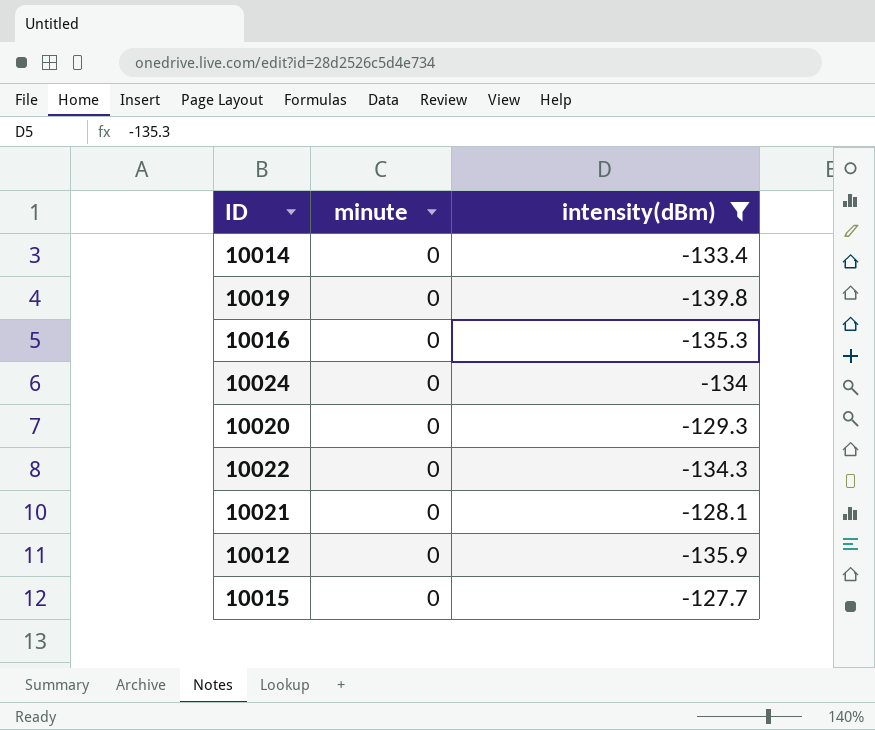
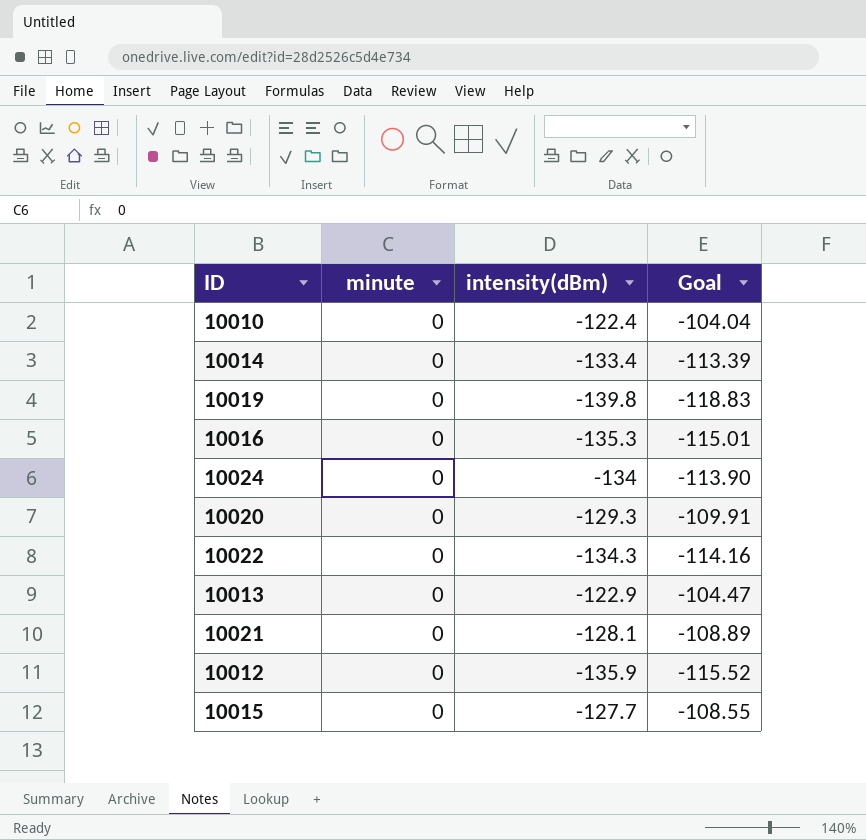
filter: intensity(dBm) <= -127.7 -> none
column Goal | formula: none -> [intensity(dBm)] * 0.85

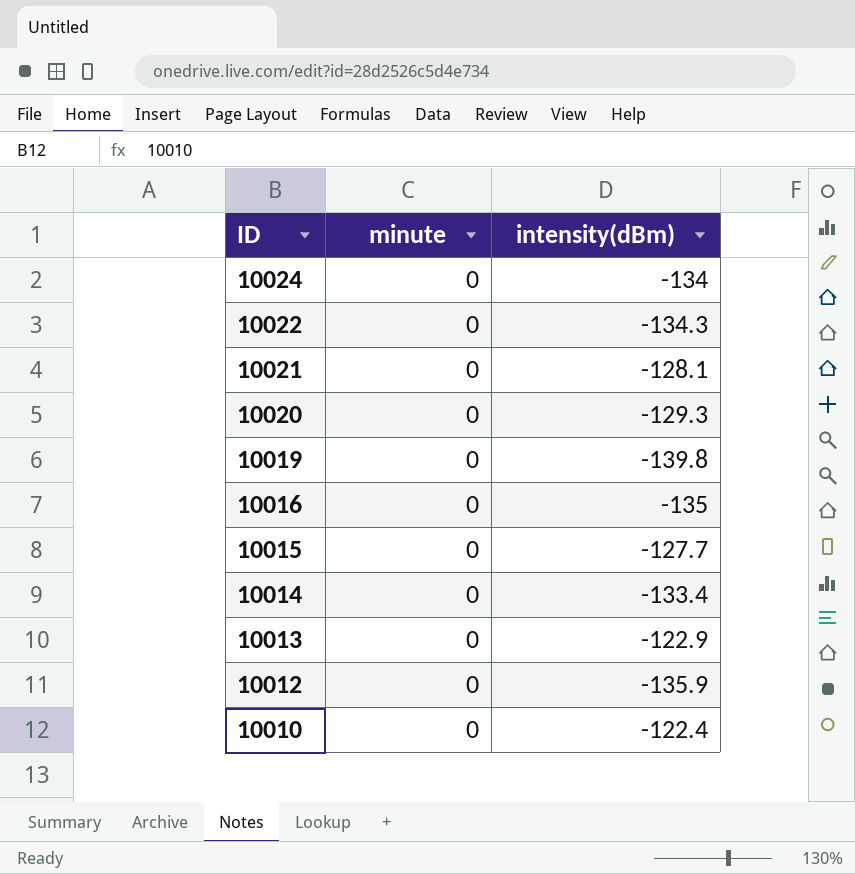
row order: none -> ID descending
column Goal | formula: [intensity(dBm)] * 0.85 -> none
10016 | intensity(dBm): -135.3 -> -135

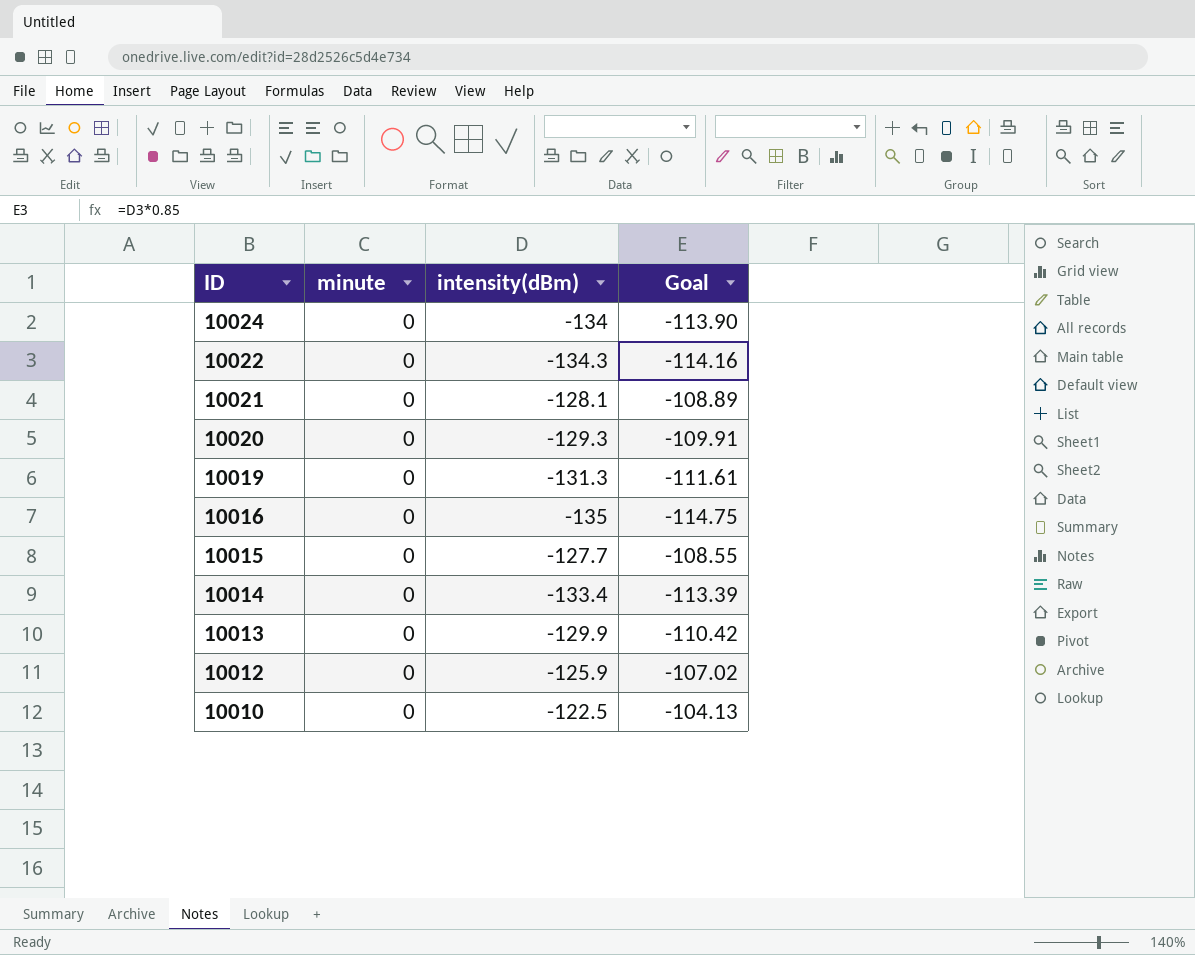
column Goal | formula: none -> [intensity(dBm)] * 0.85
10019 | intensity(dBm): -139.8 -> -131.3
10013 | intensity(dBm): -122.9 -> -129.9
10012 | intensity(dBm): -135.9 -> -125.9
10010 | intensity(dBm): -122.4 -> -122.5

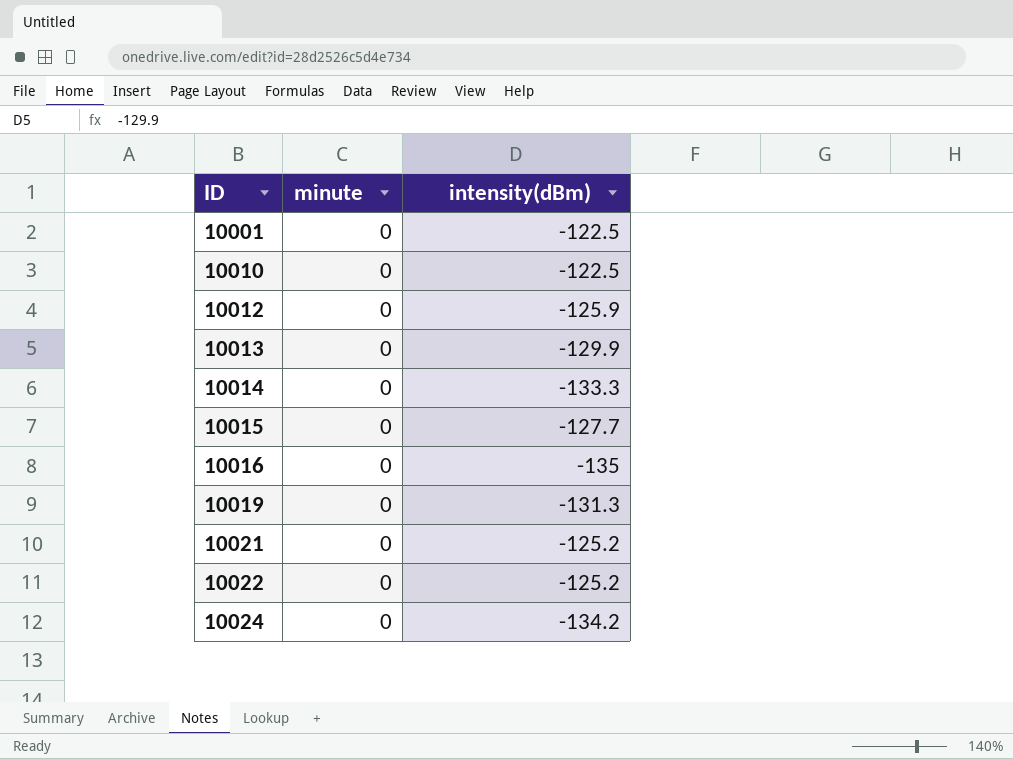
row order: ID descending -> ID ascending
column Goal | formula: [intensity(dBm)] * 0.85 -> none
row 10020: 0 | -129.3 | -109.91 -> none
row 10001: none -> 0 | -122.5
10014 | intensity(dBm): -133.4 -> -133.3
10021 | intensity(dBm): -128.1 -> -125.2
10022 | intensity(dBm): -134.3 -> -125.2
10024 | intensity(dBm): -134 -> -134.2

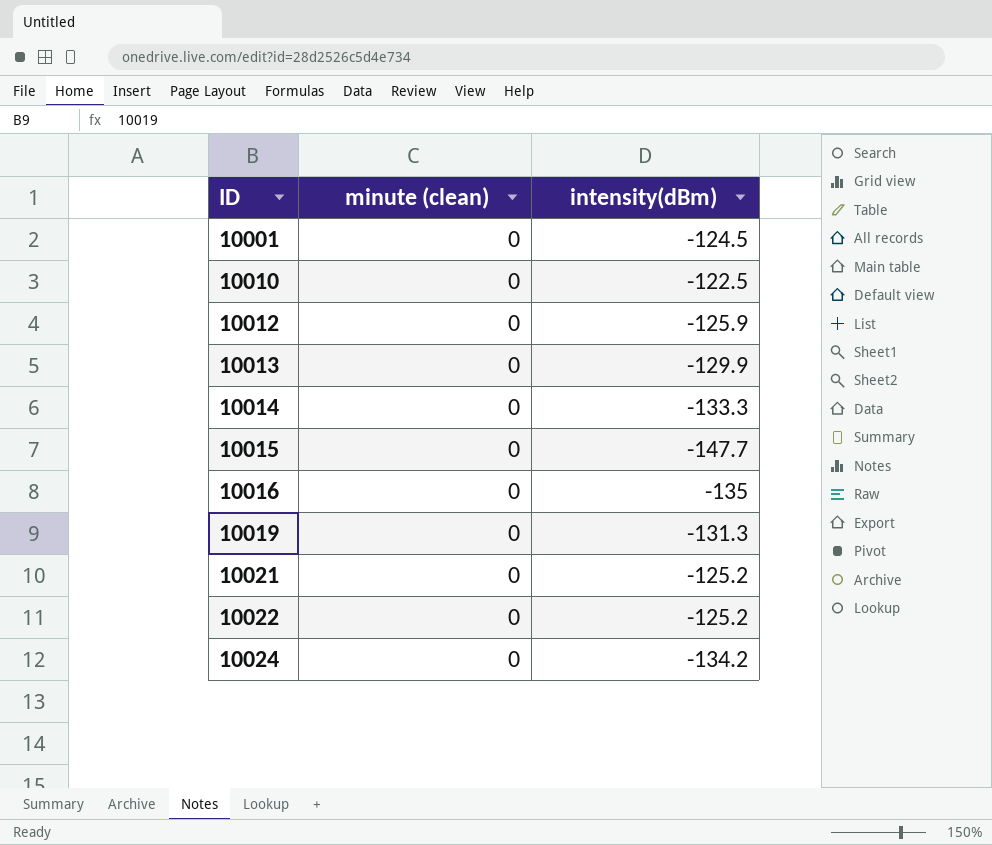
column name: minute -> minute (clean)
10001 | intensity(dBm): -122.5 -> -124.5
10015 | intensity(dBm): -127.7 -> -147.7

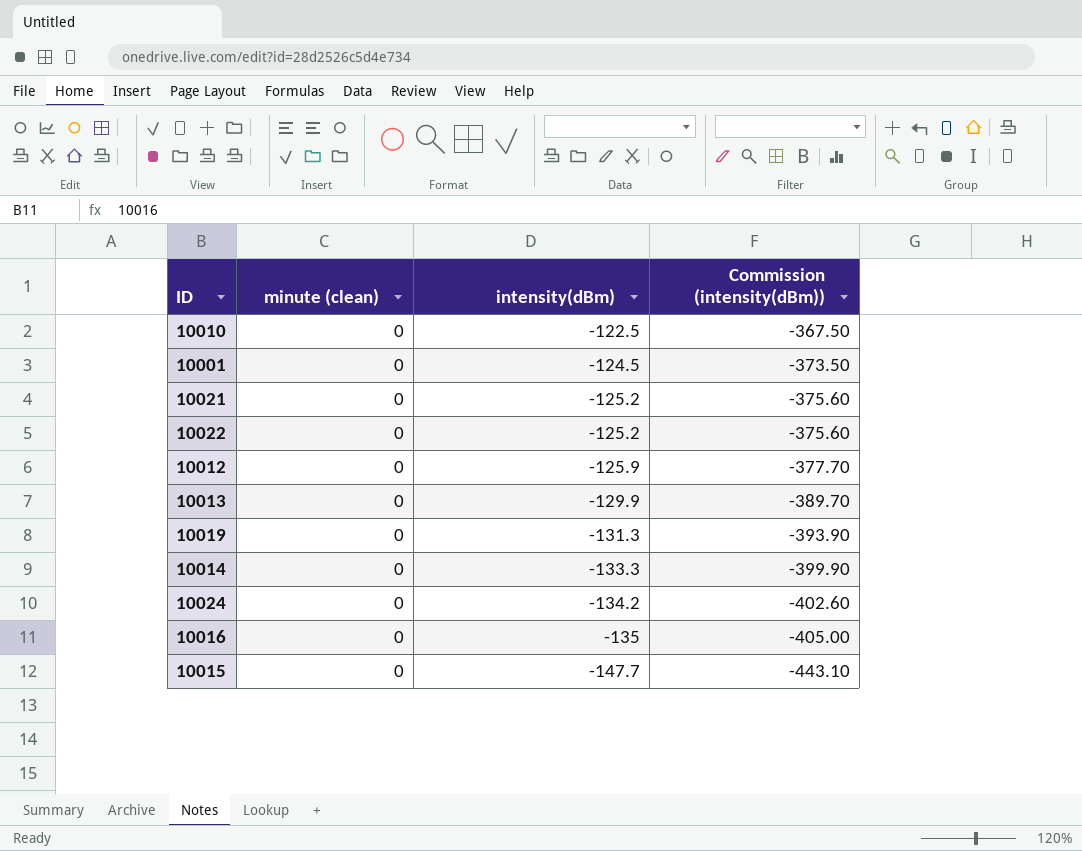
row order: ID ascending -> intensity(dBm) descending
column Commission (intensity(dBm)) | formula: none -> [intensity(dBm)] * 3

